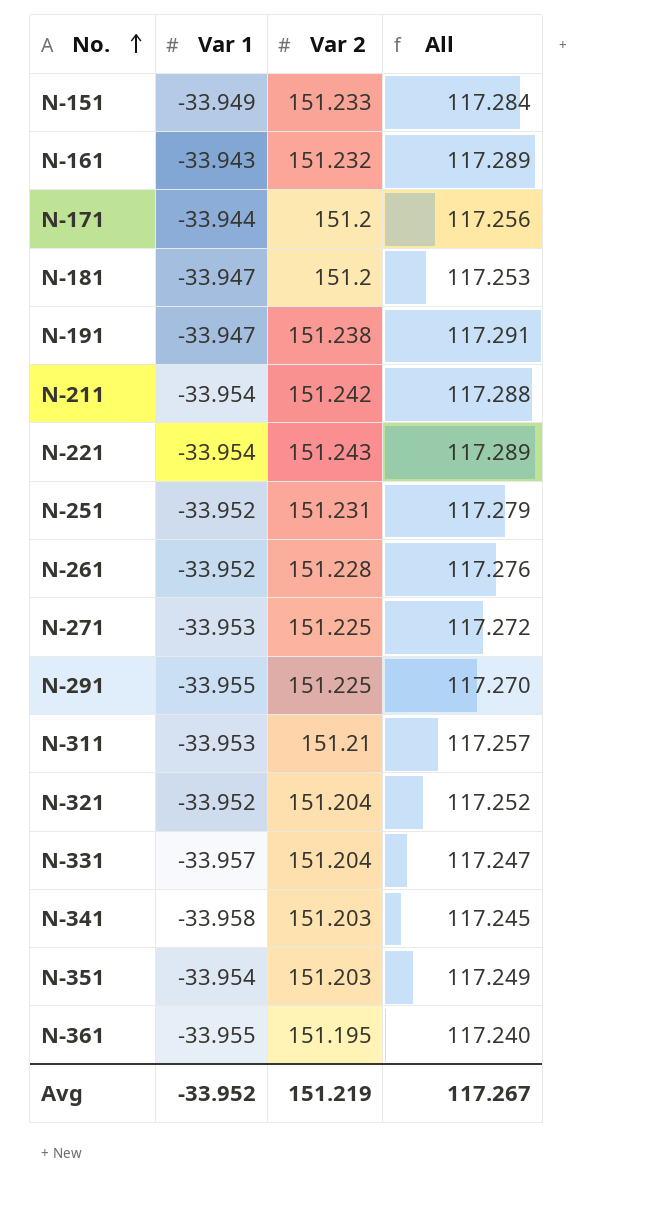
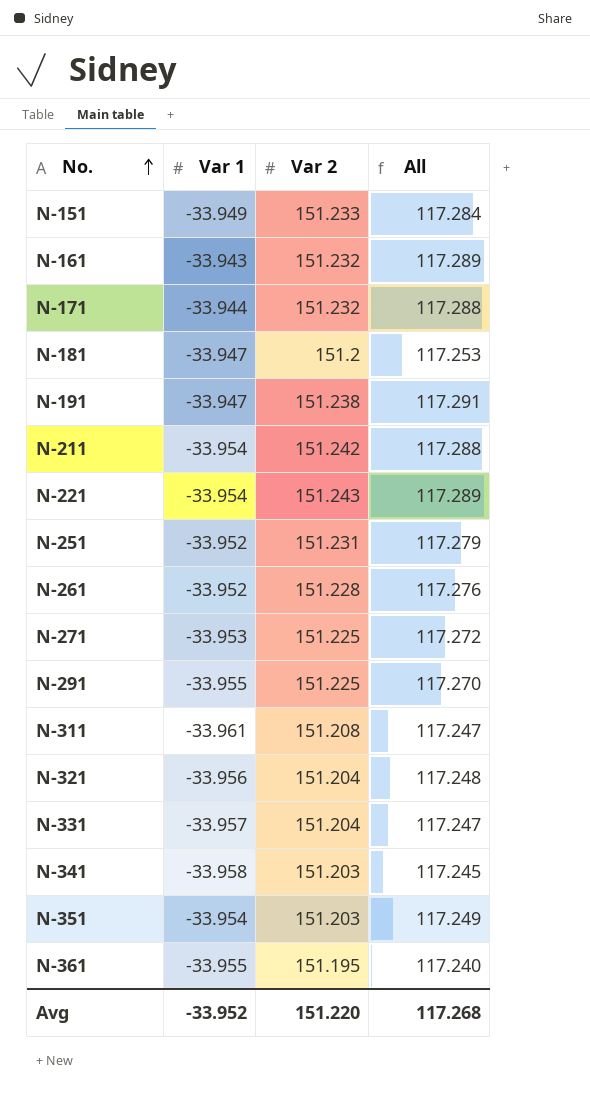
N-171 | Var 2: 151.2 -> 151.232
N-171 | All: 117.256 -> 117.288
N-311 | Var 1: -33.953 -> -33.961
N-311 | Var 2: 151.21 -> 151.208
N-311 | All: 117.257 -> 117.247
N-321 | Var 1: -33.952 -> -33.956
N-321 | All: 117.252 -> 117.248
Avg | Var 2: 151.219 -> 151.220
Avg | All: 117.267 -> 117.268

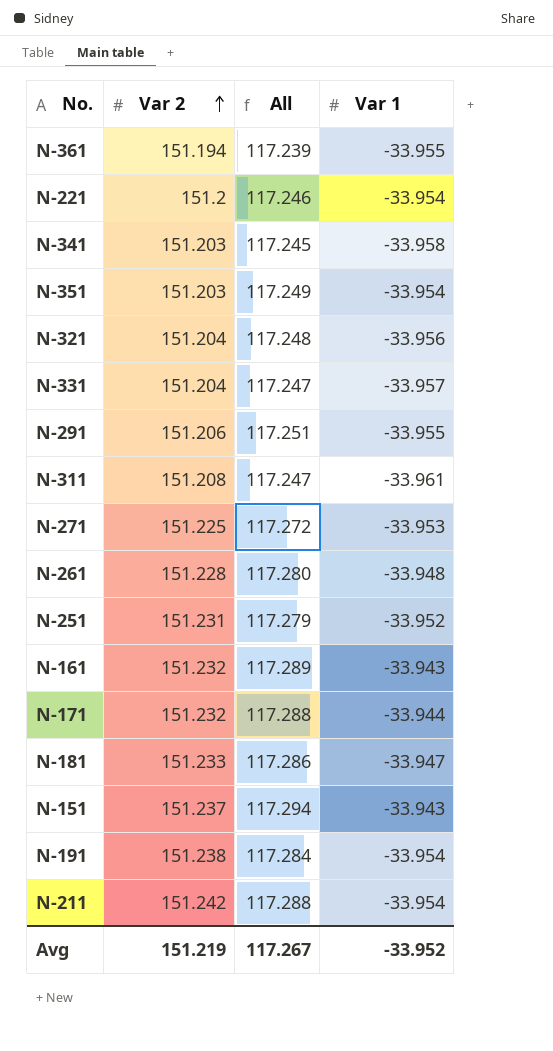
row order: No. ascending -> Var 2 ascending
column Var 1 | position: 2 -> 4
N-361 | Var 2: 151.195 -> 151.194
N-361 | All: 117.240 -> 117.239
N-221 | Var 2: 151.243 -> 151.2
N-221 | All: 117.289 -> 117.246
N-291 | Var 2: 151.225 -> 151.206
N-291 | All: 117.270 -> 117.251
N-261 | All: 117.276 -> 117.280
N-261 | Var 1: -33.952 -> -33.948
N-181 | Var 2: 151.2 -> 151.233
N-181 | All: 117.253 -> 117.286
N-151 | Var 2: 151.233 -> 151.237
N-151 | All: 117.284 -> 117.294
N-151 | Var 1: -33.949 -> -33.943
N-191 | All: 117.291 -> 117.284
N-191 | Var 1: -33.947 -> -33.954
Avg | Var 2: 151.220 -> 151.219
Avg | All: 117.268 -> 117.267

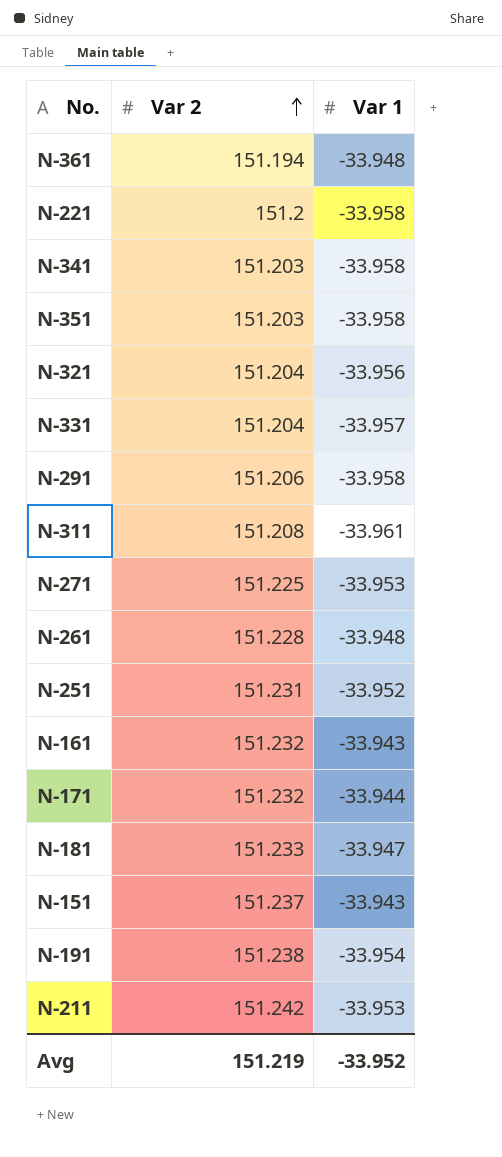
column All | formula: [Var 2] + [Var 1] -> none
N-361 | Var 1: -33.955 -> -33.948
N-221 | Var 1: -33.954 -> -33.958
N-351 | Var 1: -33.954 -> -33.958
N-291 | Var 1: -33.955 -> -33.958
N-211 | Var 1: -33.954 -> -33.953

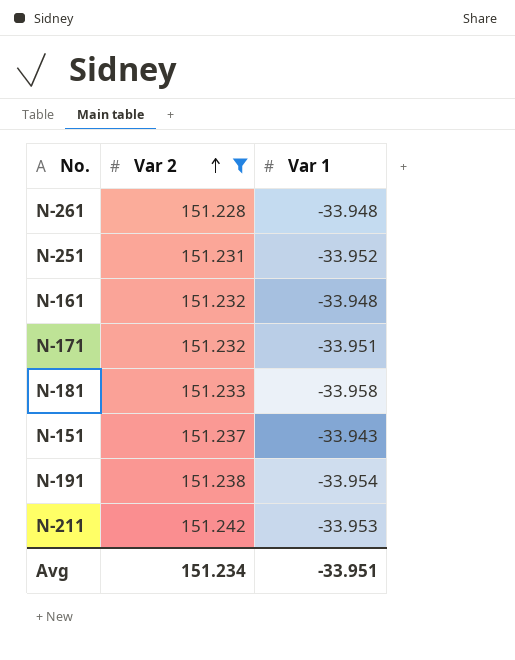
filter: none -> Var 2 >= 151.228
N-161 | Var 1: -33.943 -> -33.948
N-171 | Var 1: -33.944 -> -33.951
N-181 | Var 1: -33.947 -> -33.958
Avg | Var 2: 151.219 -> 151.234
Avg | Var 1: -33.952 -> -33.951

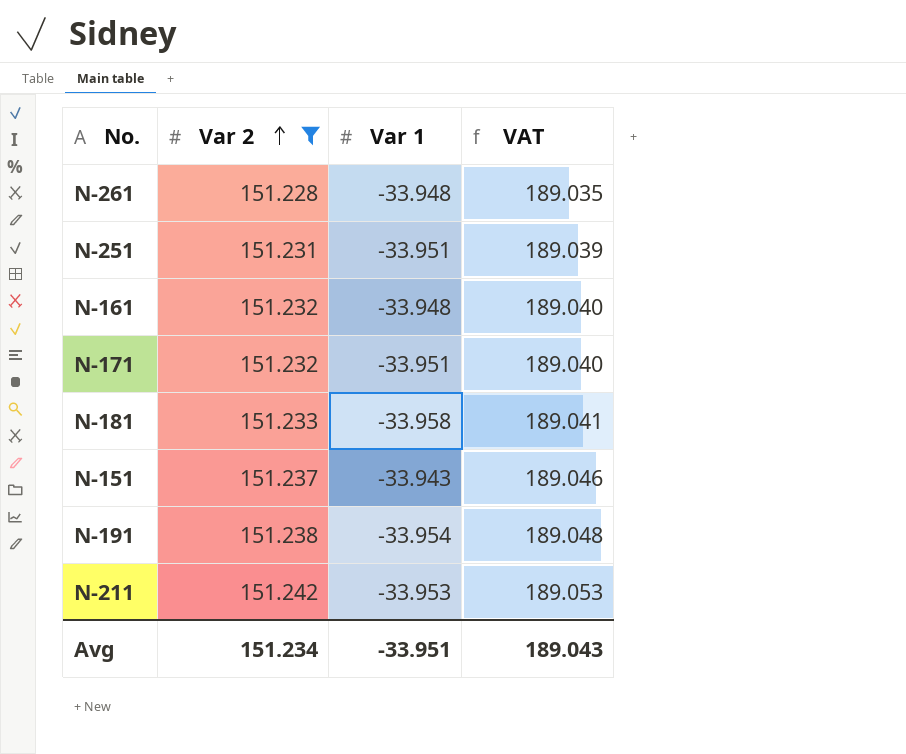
column VAT | formula: none -> [Var 2] * 1.25
N-251 | Var 1: -33.952 -> -33.951

